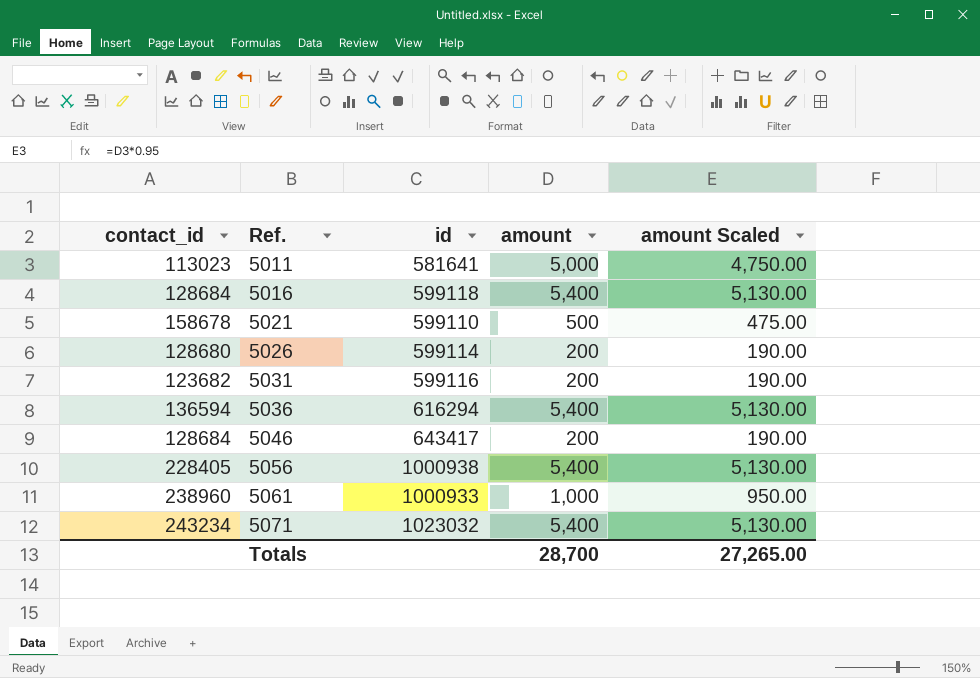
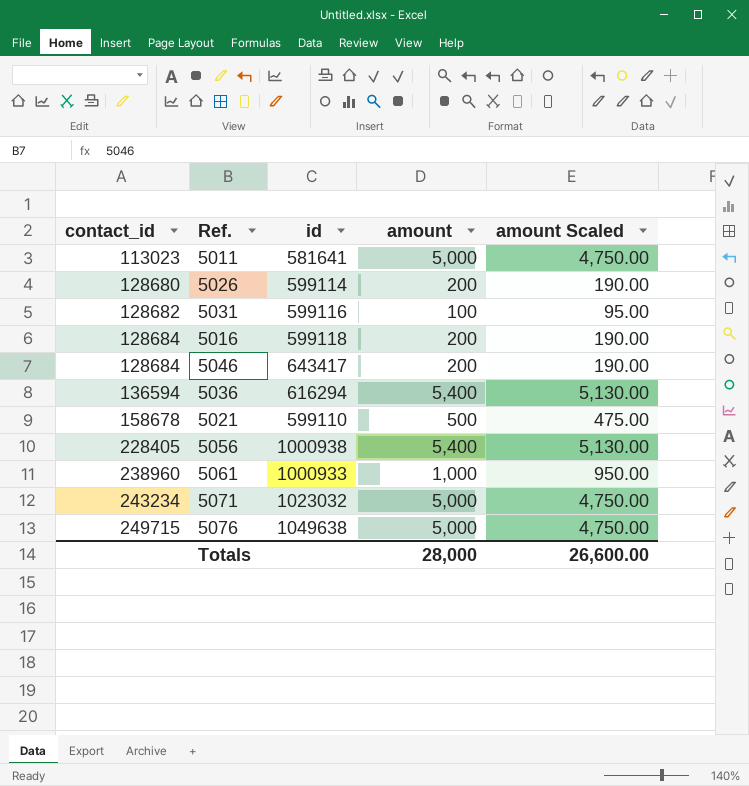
row order: Ref. ascending -> contact_id ascending
5031 | contact_id: 123682 -> 128682
5031 | amount: 200 -> 100
5031 | amount Scaled: 190.00 -> 95.00
5016 | amount: 5,400 -> 200
5016 | amount Scaled: 5,130.00 -> 190.00
5071 | amount: 5,400 -> 5,000
5071 | amount Scaled: 5,130.00 -> 4,750.00
row 5076: none -> 249715 | 1049638 | 5,000 | 4,750.00
Totals | amount: 28,700 -> 28,000
Totals | amount Scaled: 27,265.00 -> 26,600.00

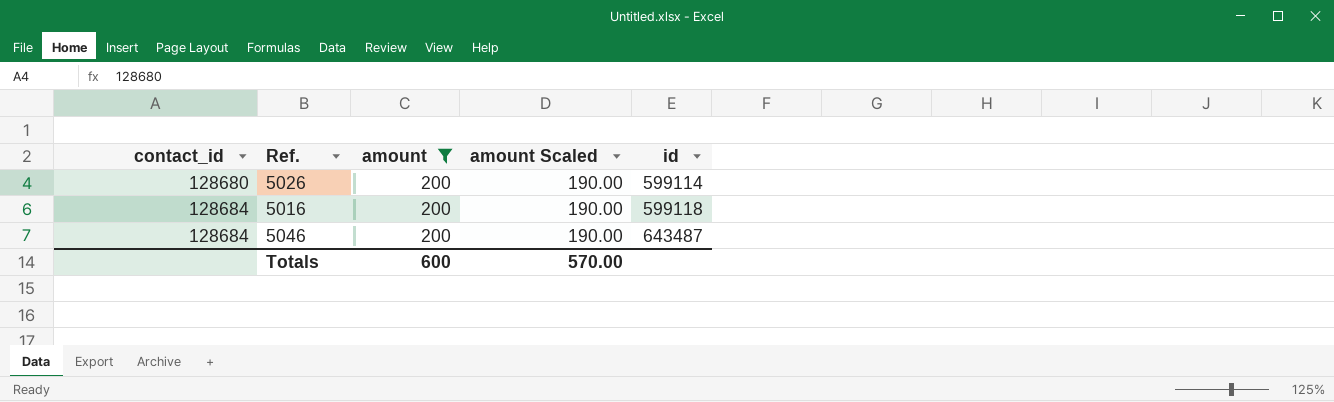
filter: none -> amount = 200
column id | position: 3 -> 5
5046 | id: 643417 -> 643487
Totals | amount: 28,000 -> 600
Totals | amount Scaled: 26,600.00 -> 570.00

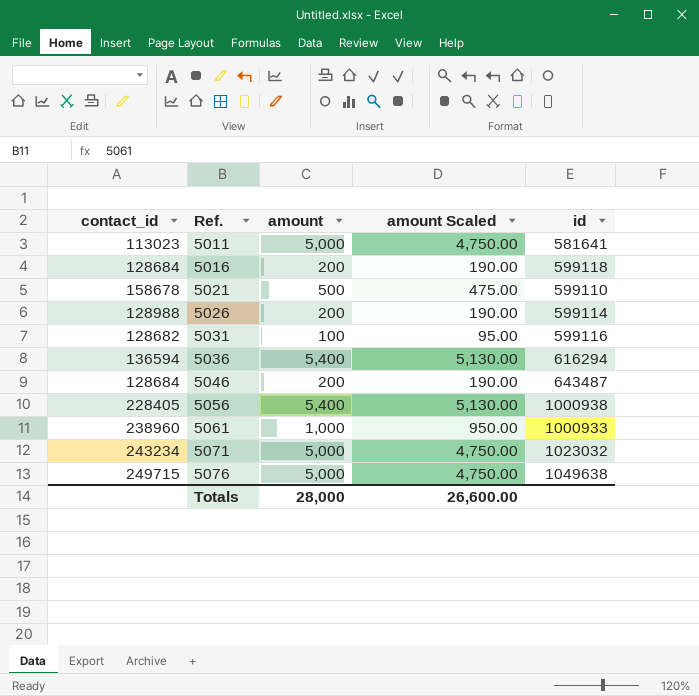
filter: amount = 200 -> none
row order: contact_id ascending -> Ref. ascending
5026 | contact_id: 128680 -> 128988
Totals | amount: 600 -> 28,000
Totals | amount Scaled: 570.00 -> 26,600.00

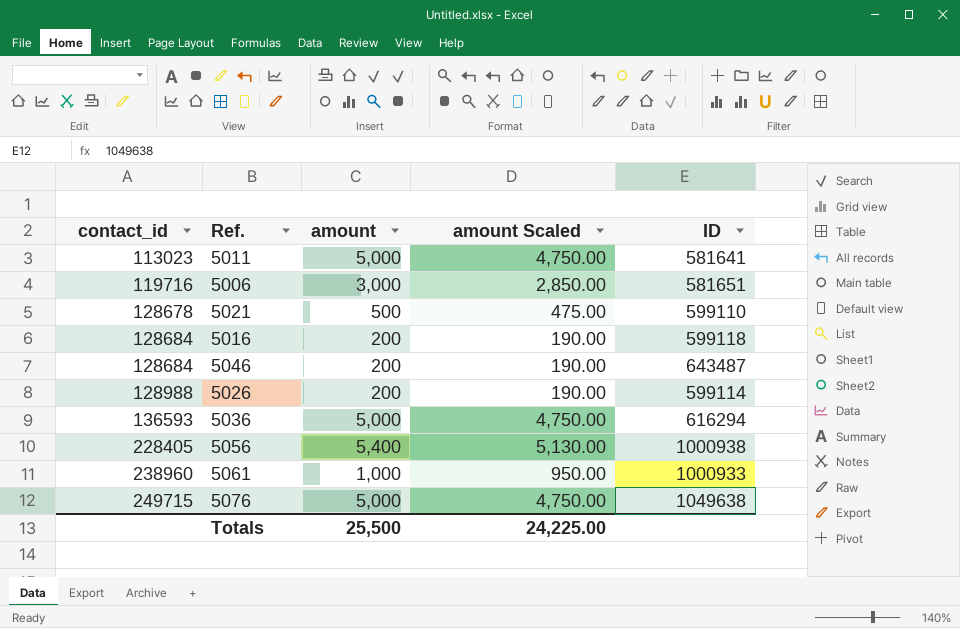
row order: Ref. ascending -> contact_id ascending
column name: id -> ID
row 5031: 128682 | 100 | 95.00 | 599116 -> none
row 5071: 243234 | 5,000 | 4,750.00 | 1023032 -> none
row 5006: none -> 119716 | 3,000 | 2,850.00 | 581651
5021 | contact_id: 158678 -> 128678
5036 | contact_id: 136594 -> 136593
5036 | amount: 5,400 -> 5,000
5036 | amount Scaled: 5,130.00 -> 4,750.00
Totals | amount: 28,000 -> 25,500
Totals | amount Scaled: 26,600.00 -> 24,225.00

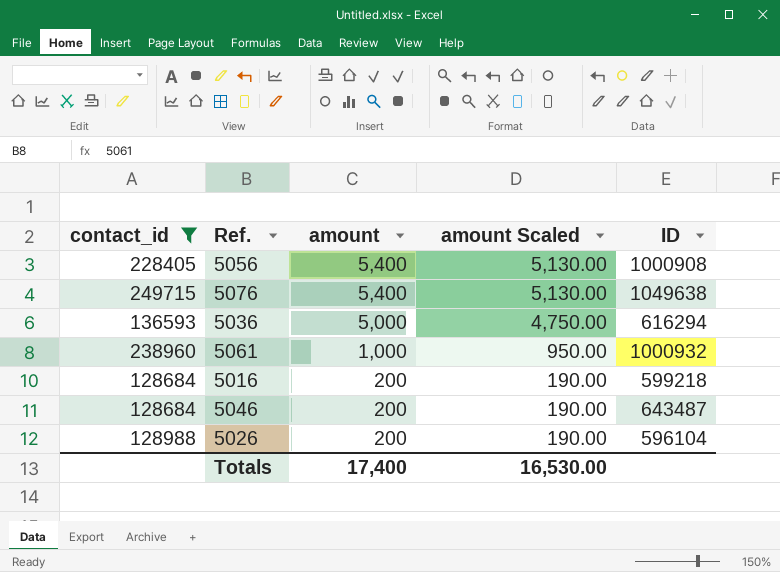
filter: none -> contact_id >= 128684
row order: contact_id ascending -> amount descending
5056 | ID: 1000938 -> 1000908
5076 | amount: 5,000 -> 5,400
5076 | amount Scaled: 4,750.00 -> 5,130.00
5061 | ID: 1000933 -> 1000932
5016 | ID: 599118 -> 599218
5026 | ID: 599114 -> 596104
Totals | amount: 25,500 -> 17,400
Totals | amount Scaled: 24,225.00 -> 16,530.00

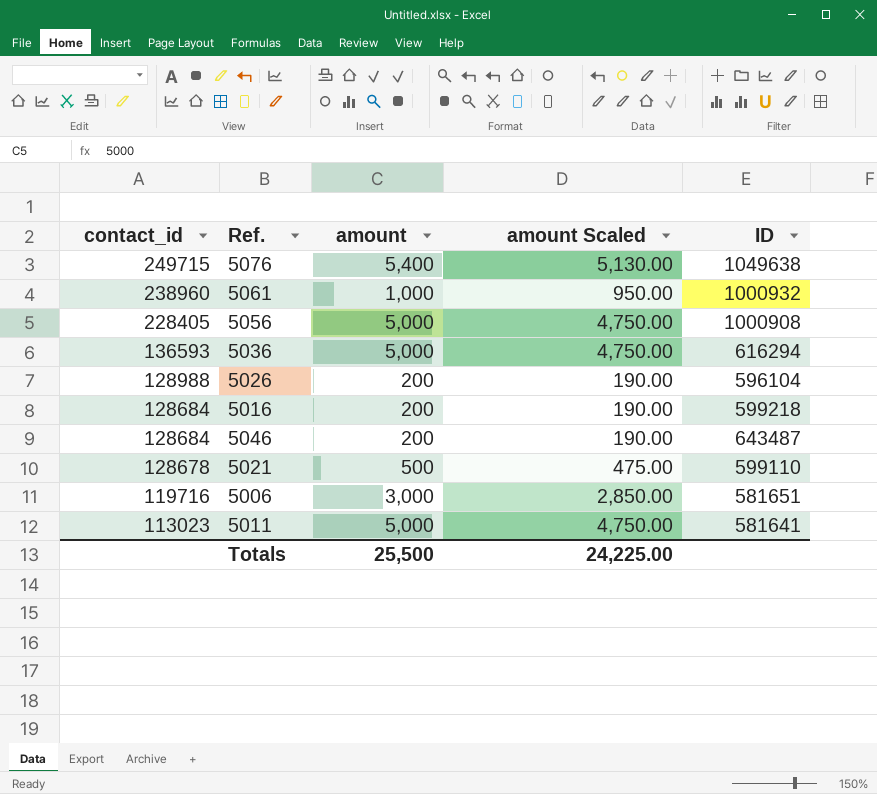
filter: contact_id >= 128684 -> none
row order: amount descending -> contact_id descending
5056 | amount: 5,400 -> 5,000
5056 | amount Scaled: 5,130.00 -> 4,750.00
Totals | amount: 17,400 -> 25,500
Totals | amount Scaled: 16,530.00 -> 24,225.00

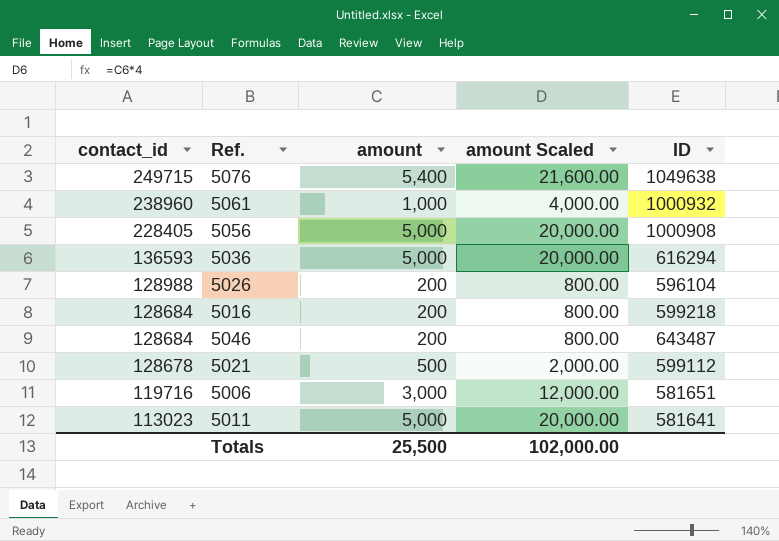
column amount Scaled | formula: [amount] * 0.95 -> [amount] * 4
5021 | ID: 599110 -> 599112
Totals | amount Scaled: 24,225.00 -> 102,000.00

